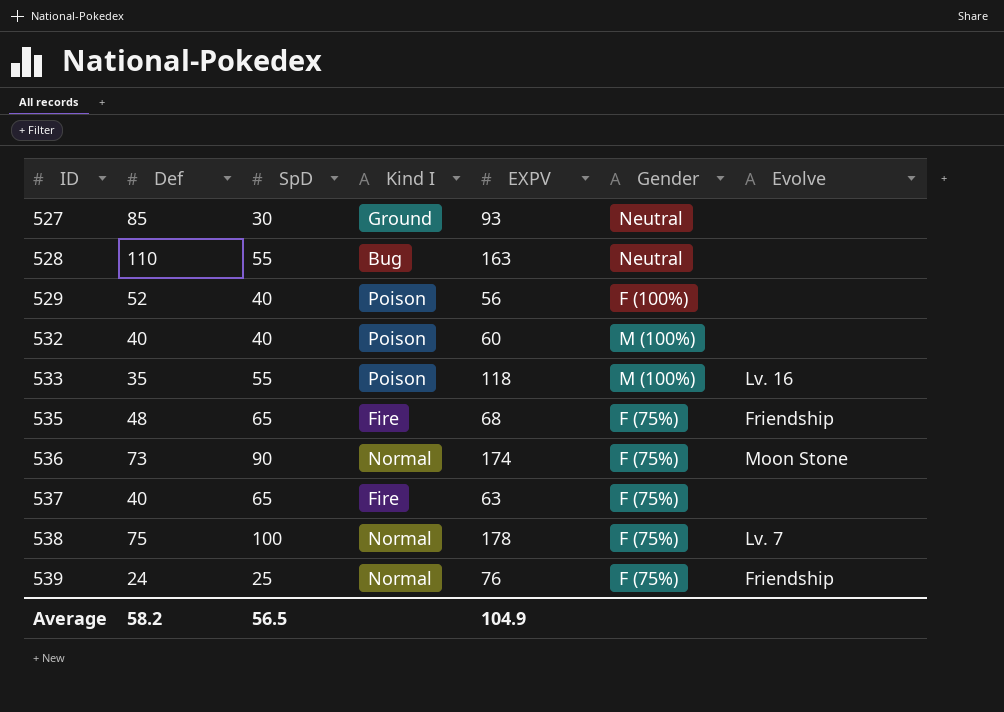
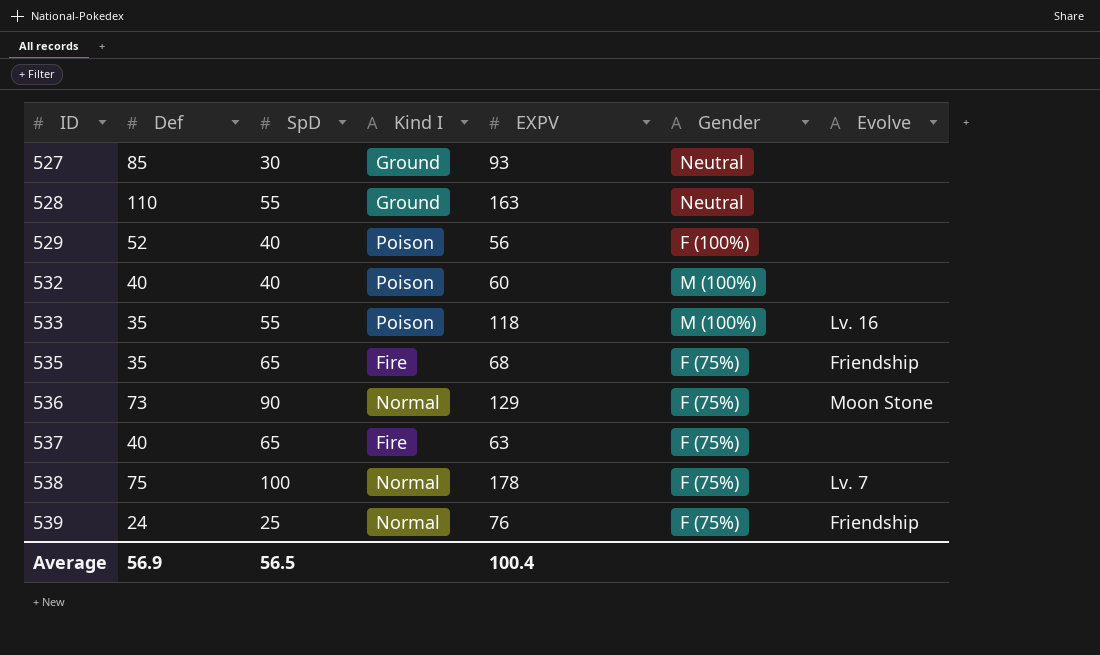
528 | Kind I: Bug -> Ground
535 | Def: 48 -> 35
536 | EXPV: 174 -> 129
Average | Def: 58.2 -> 56.9
Average | EXPV: 104.9 -> 100.4

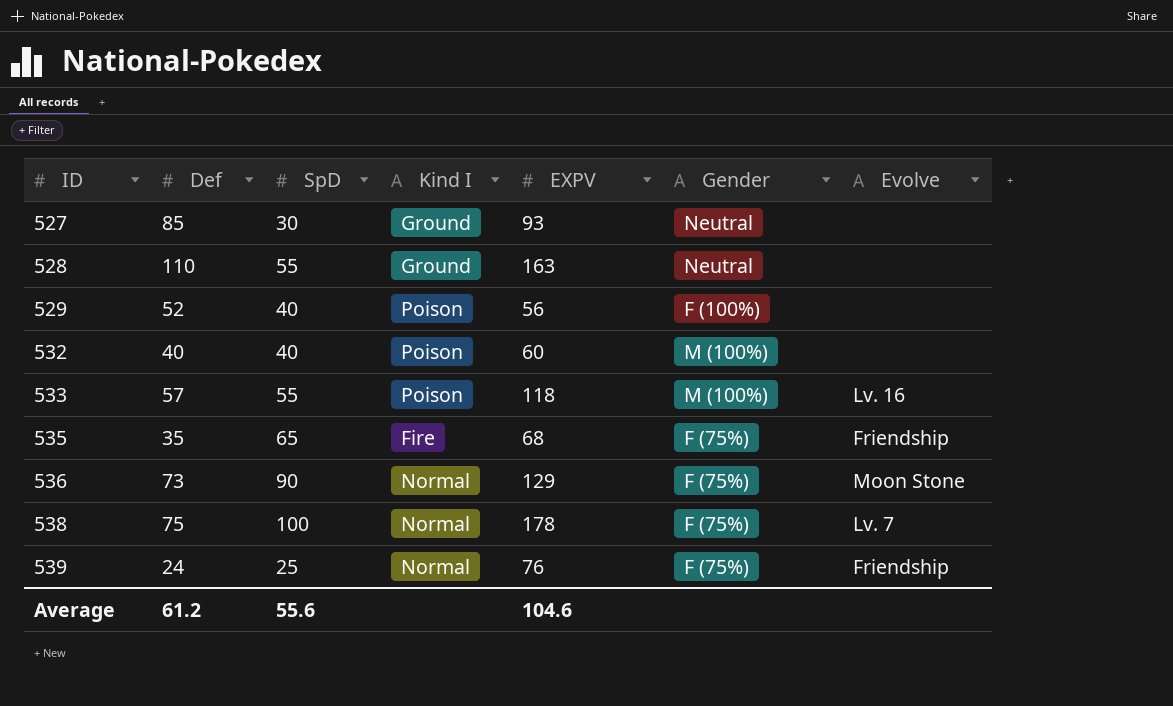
row 537: 40 | 65 | Fire | 63 | F (75%) | none -> none
533 | Def: 35 -> 57
Average | Def: 56.9 -> 61.2
Average | SpD: 56.5 -> 55.6
Average | EXPV: 100.4 -> 104.6

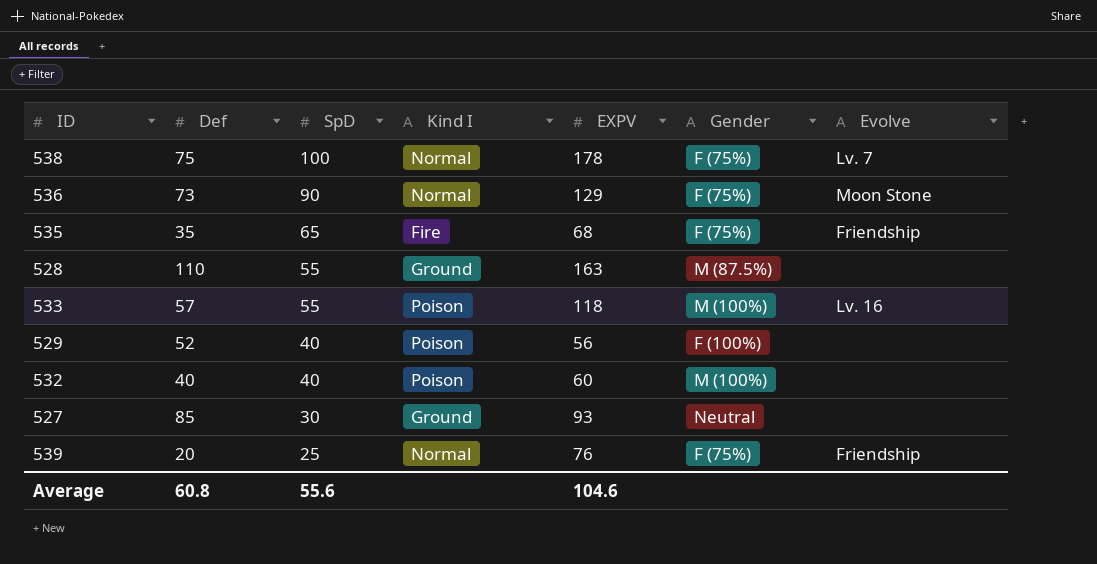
row order: ID ascending -> SpD descending
528 | Gender: Neutral -> M (87.5%)
539 | Def: 24 -> 20
Average | Def: 61.2 -> 60.8

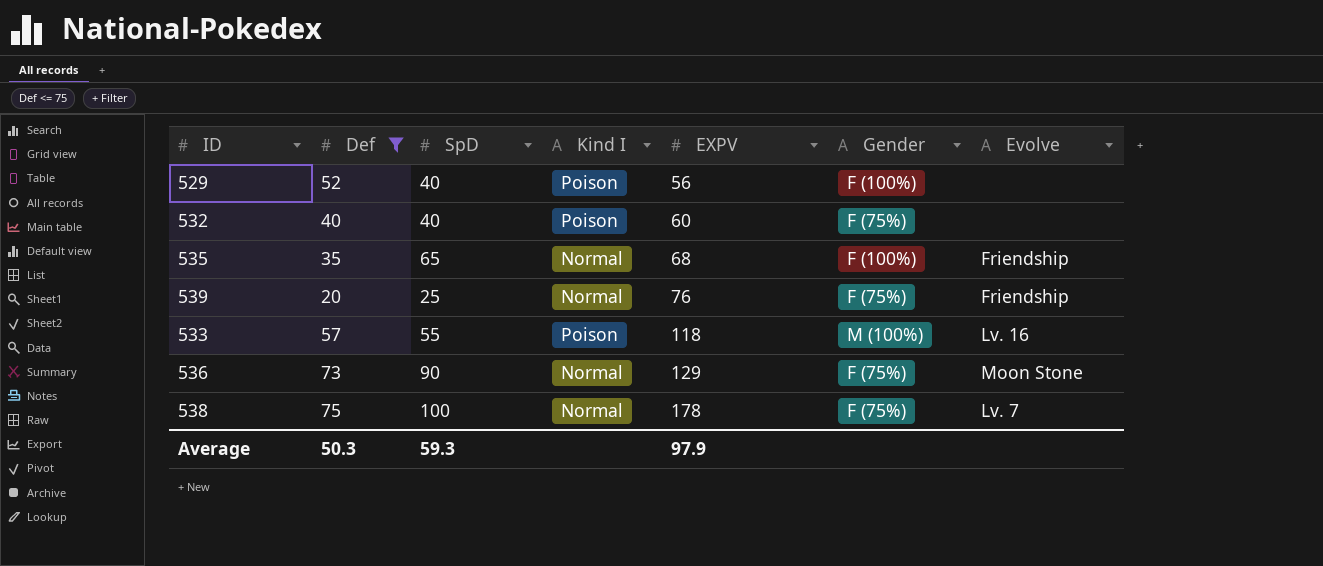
filter: none -> Def <= 75
row order: SpD descending -> EXPV ascending
532 | Gender: M (100%) -> F (75%)
535 | Kind I: Fire -> Normal
535 | Gender: F (75%) -> F (100%)
Average | Def: 60.8 -> 50.3
Average | SpD: 55.6 -> 59.3
Average | EXPV: 104.6 -> 97.9

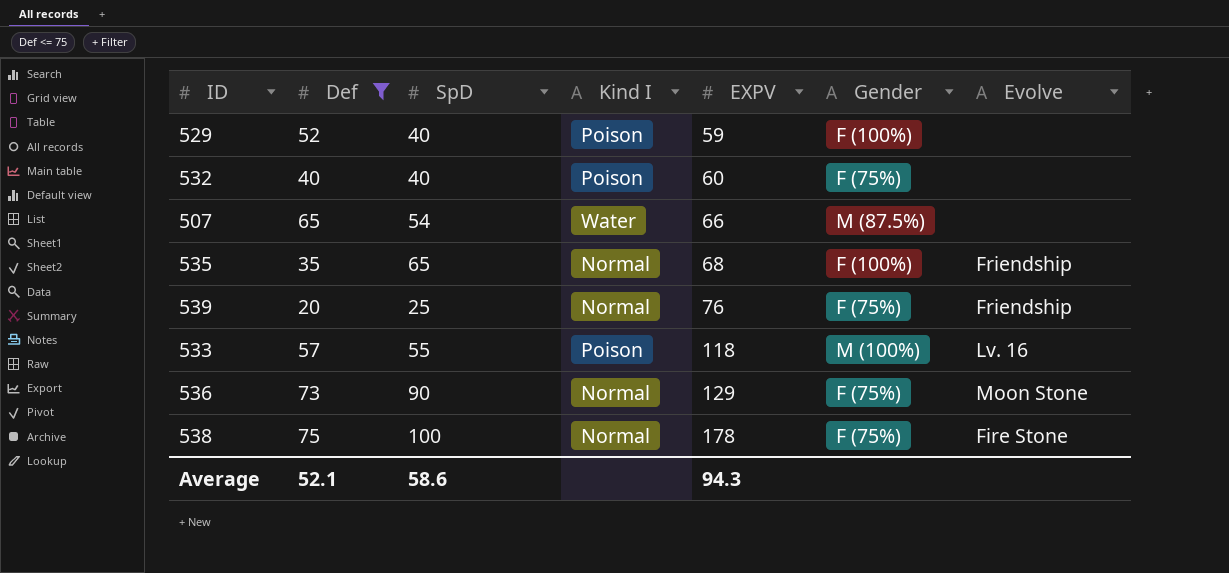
529 | EXPV: 56 -> 59
row 507: none -> 65 | 54 | Water | 66 | M (87.5%) | none
538 | Evolve: Lv. 7 -> Fire Stone
Average | Def: 50.3 -> 52.1
Average | SpD: 59.3 -> 58.6
Average | EXPV: 97.9 -> 94.3

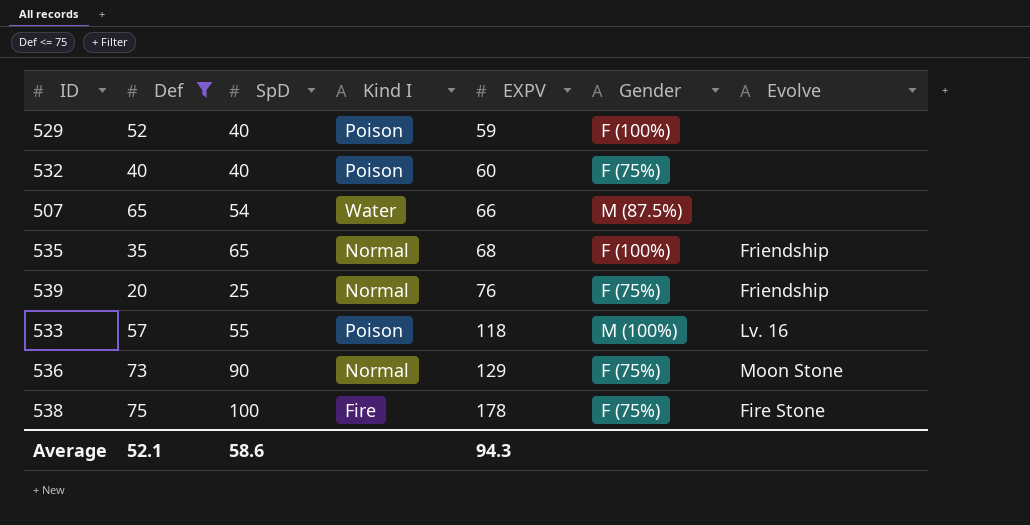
538 | Kind I: Normal -> Fire

